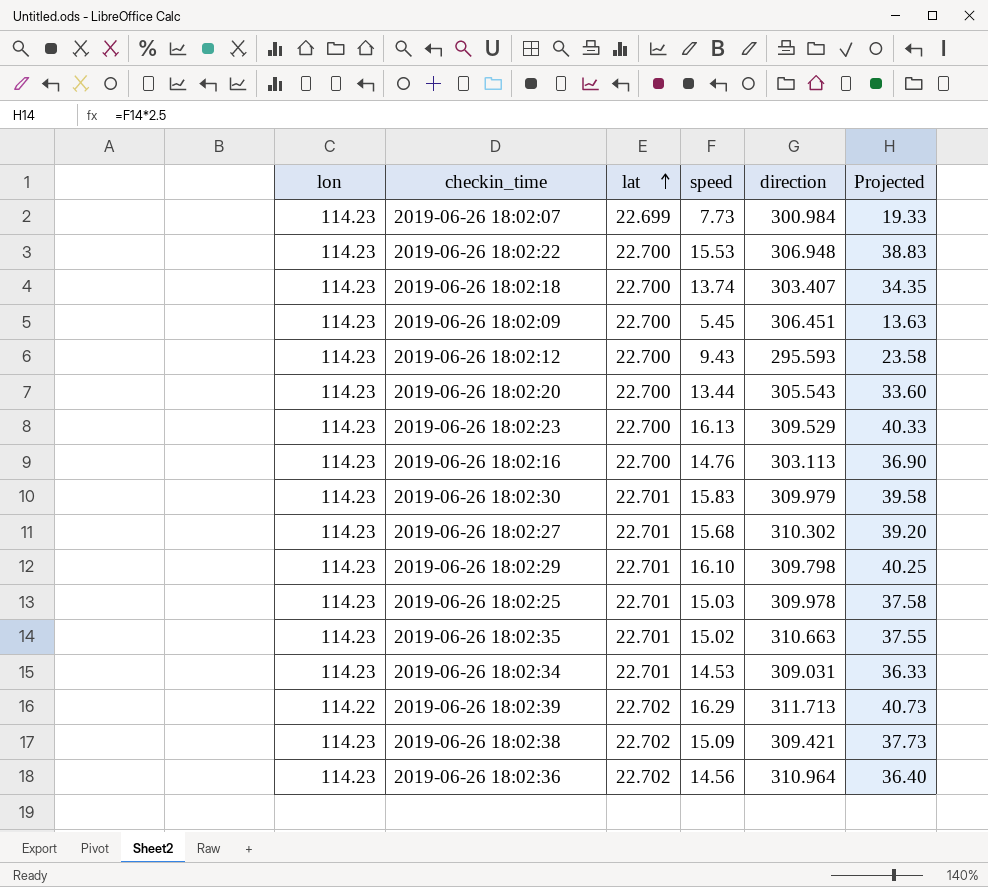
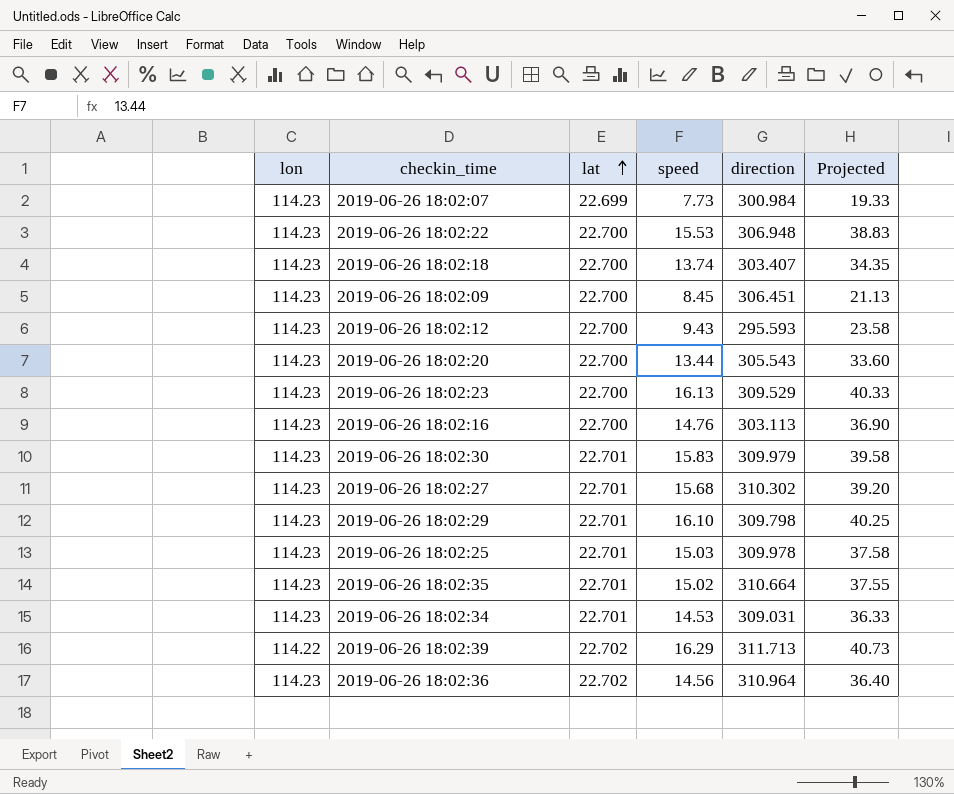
row 2019-06-26 18:02:38: 114.23 | 22.702 | 15.09 | 309.421 | 37.73 -> none
2019-06-26 18:02:09 | speed: 5.45 -> 8.45
2019-06-26 18:02:09 | Projected: 13.63 -> 21.13
2019-06-26 18:02:35 | direction: 310.663 -> 310.664

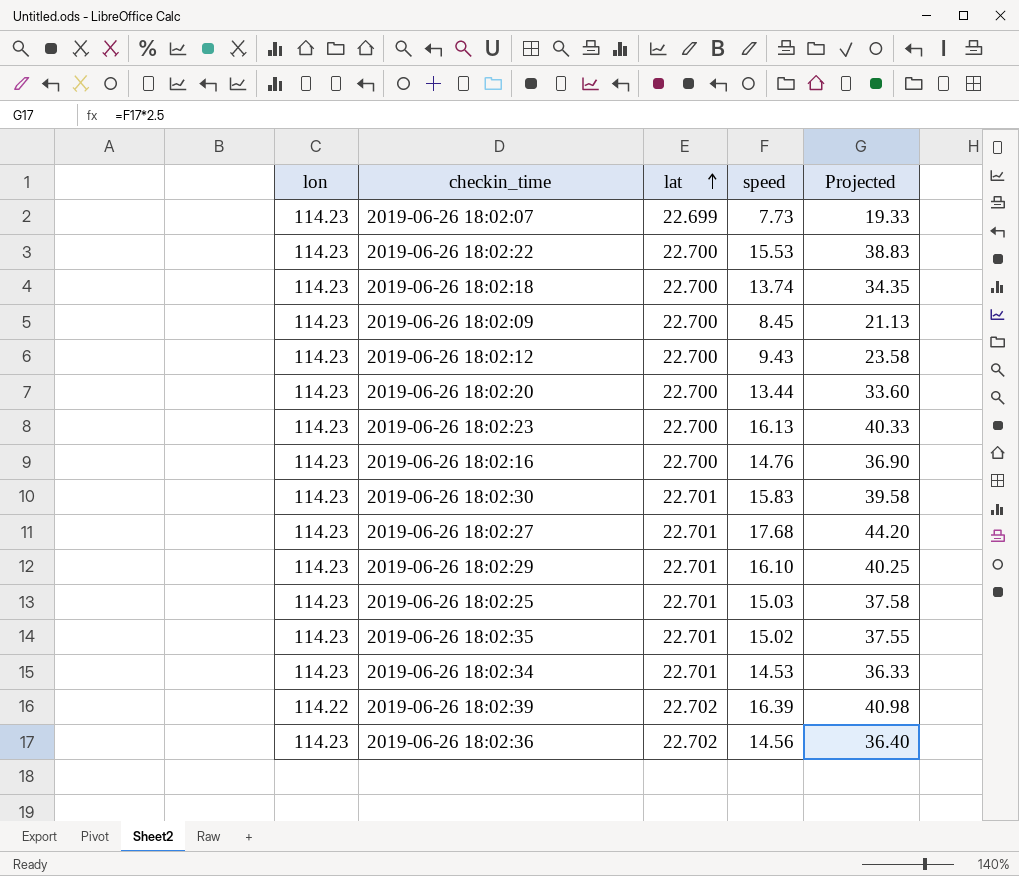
column direction | position: 5 -> none
2019-06-26 18:02:27 | speed: 15.68 -> 17.68
2019-06-26 18:02:27 | Projected: 39.20 -> 44.20
2019-06-26 18:02:39 | speed: 16.29 -> 16.39
2019-06-26 18:02:39 | Projected: 40.73 -> 40.98

